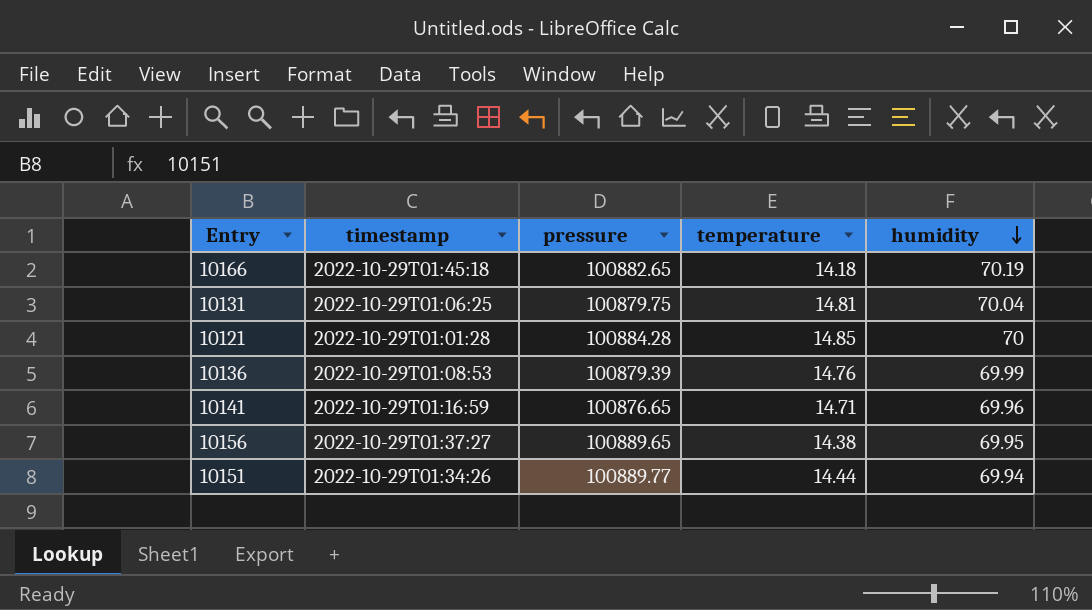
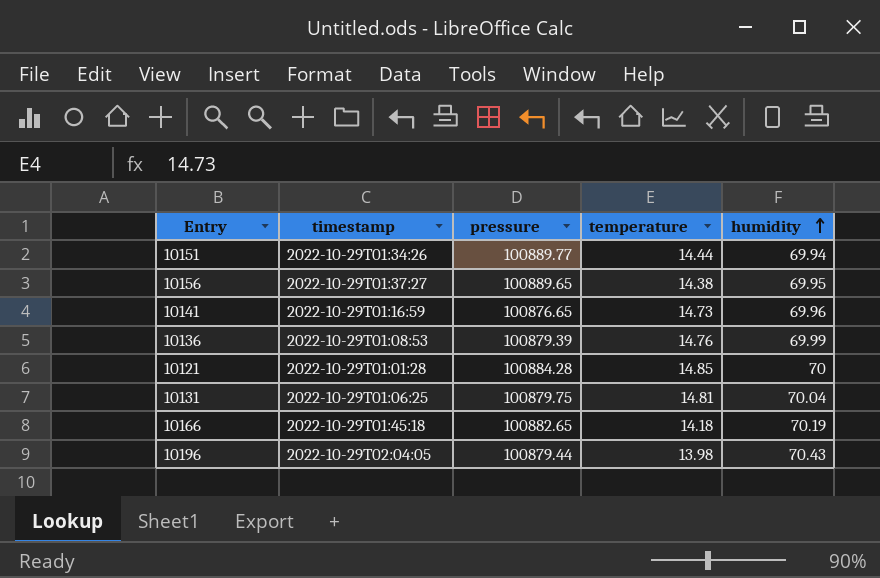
row order: humidity descending -> humidity ascending
10141 | temperature: 14.71 -> 14.73
row 10196: none -> 2022-10-29T02:04:05 | 100879.44 | 13.98 | 70.43

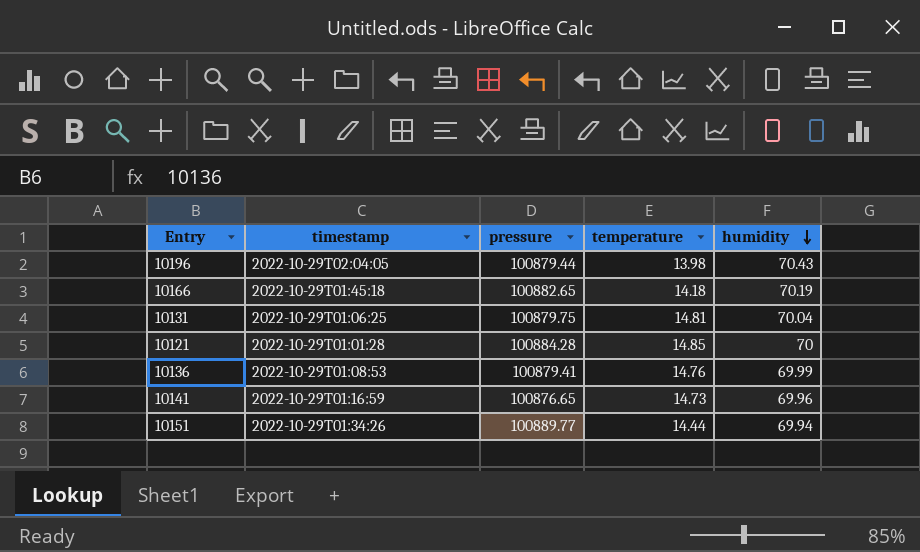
row order: humidity ascending -> humidity descending
row 10156: 2022-10-29T01:37:27 | 100889.65 | 14.38 | 69.95 -> none
10136 | pressure: 100879.39 -> 100879.41

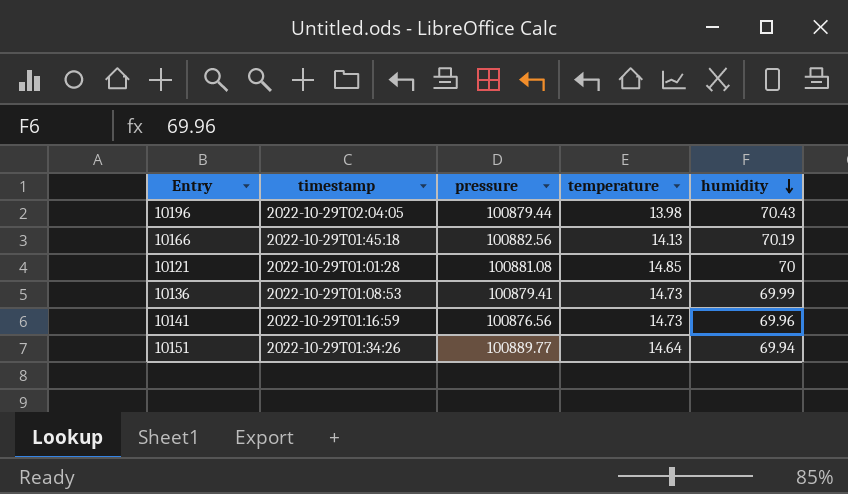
row 10131: 2022-10-29T01:06:25 | 100879.75 | 14.81 | 70.04 -> none
10166 | pressure: 100882.65 -> 100882.56
10166 | temperature: 14.18 -> 14.13
10121 | pressure: 100884.28 -> 100881.08
10136 | temperature: 14.76 -> 14.73
10141 | pressure: 100876.65 -> 100876.56
10151 | temperature: 14.44 -> 14.64

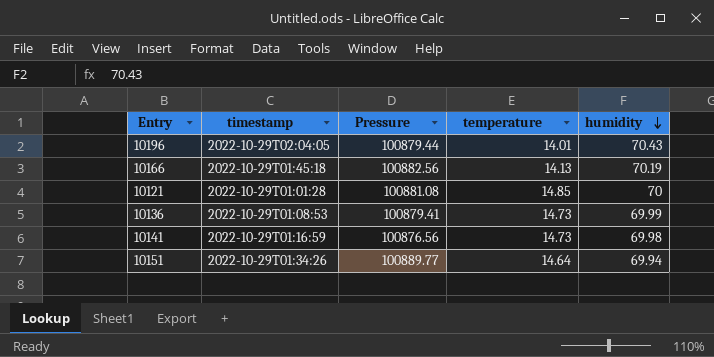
column name: pressure -> Pressure
10196 | temperature: 13.98 -> 14.01
10141 | humidity: 69.96 -> 69.98

